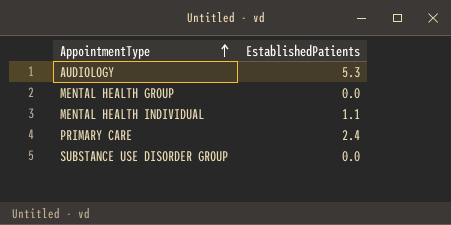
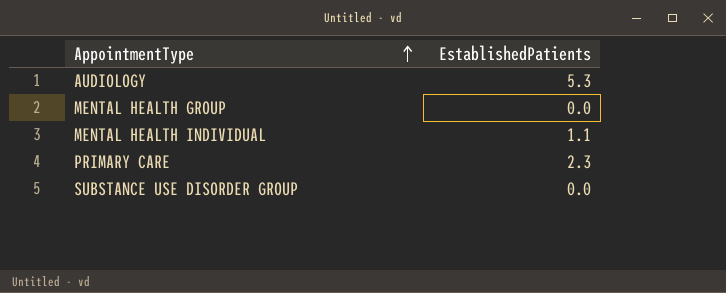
PRIMARY CARE | EstablishedPatients: 2.4 -> 2.3

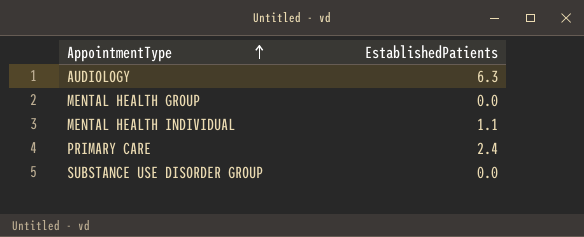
AUDIOLOGY | EstablishedPatients: 5.3 -> 6.3
PRIMARY CARE | EstablishedPatients: 2.3 -> 2.4

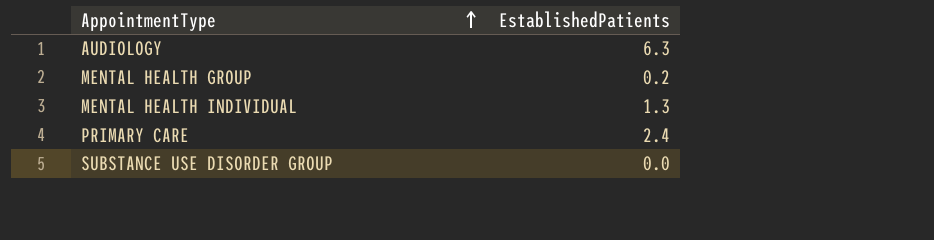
MENTAL HEALTH GROUP | EstablishedPatients: 0.0 -> 0.2
MENTAL HEALTH INDIVIDUAL | EstablishedPatients: 1.1 -> 1.3

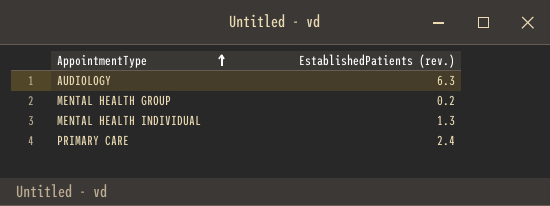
column name: EstablishedPatients -> EstablishedPatients (rev.)
row SUBSTANCE USE DISORDER GROUP: 0.0 -> none

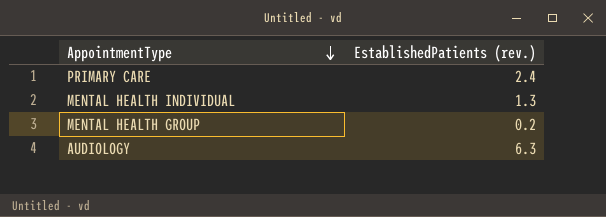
row order: AppointmentType ascending -> AppointmentType descending

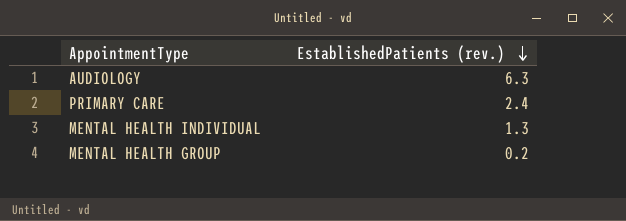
row order: AppointmentType descending -> EstablishedPatients (rev.) descending

